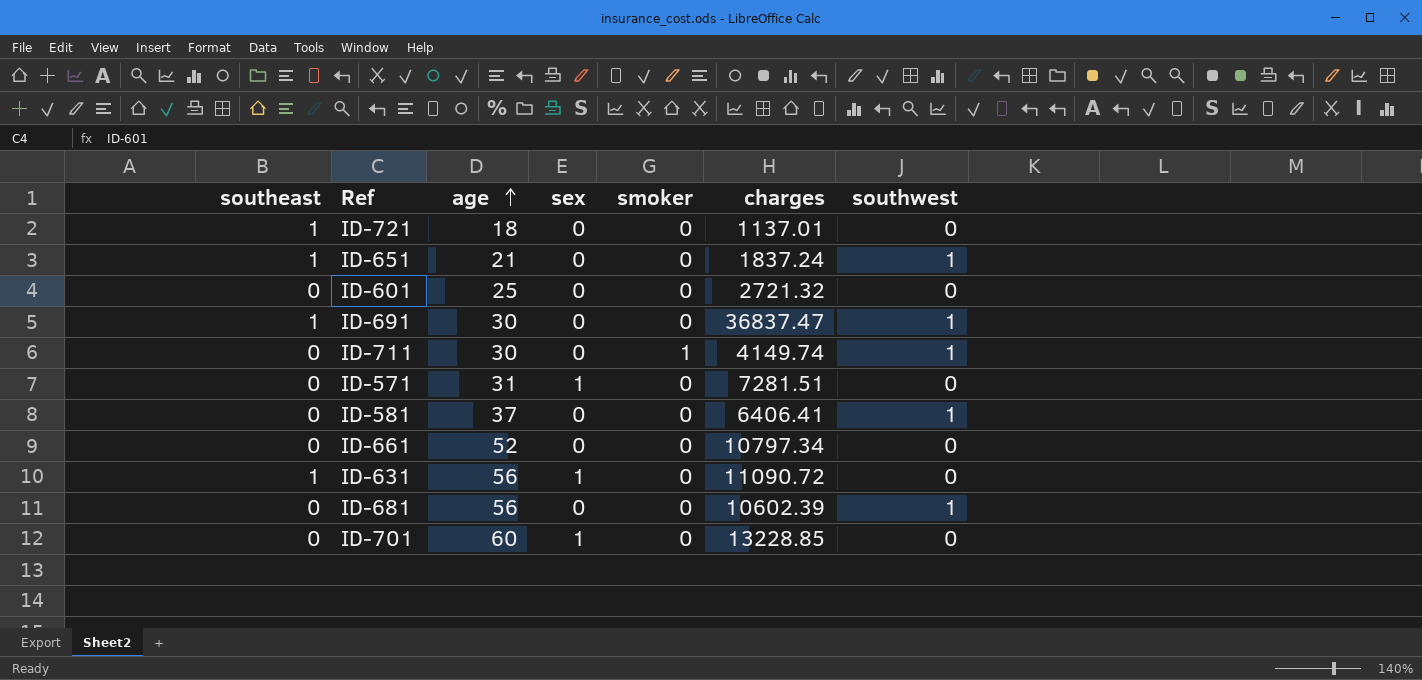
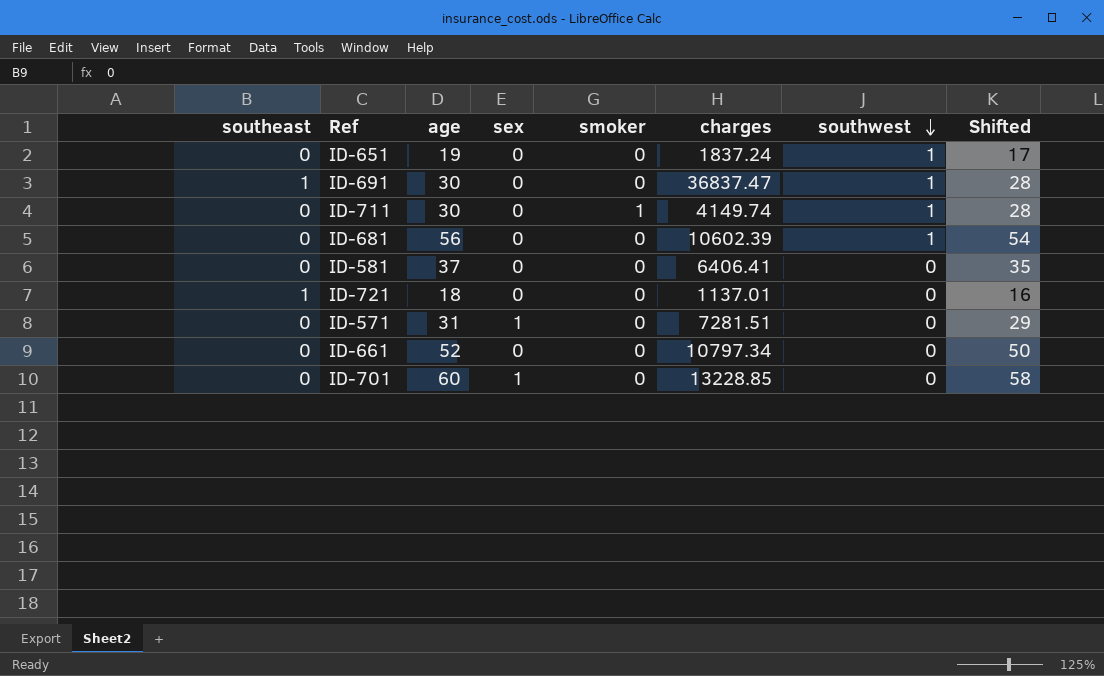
row order: age ascending -> southwest descending
column Shifted | formula: none -> [age] - 2
row ID-601: 0 | 25 | 0 | 0 | 2721.32 | 0 -> none
row ID-631: 1 | 56 | 1 | 0 | 11090.72 | 0 -> none
ID-651 | southeast: 1 -> 0
ID-651 | age: 21 -> 19
ID-581 | southwest: 1 -> 0

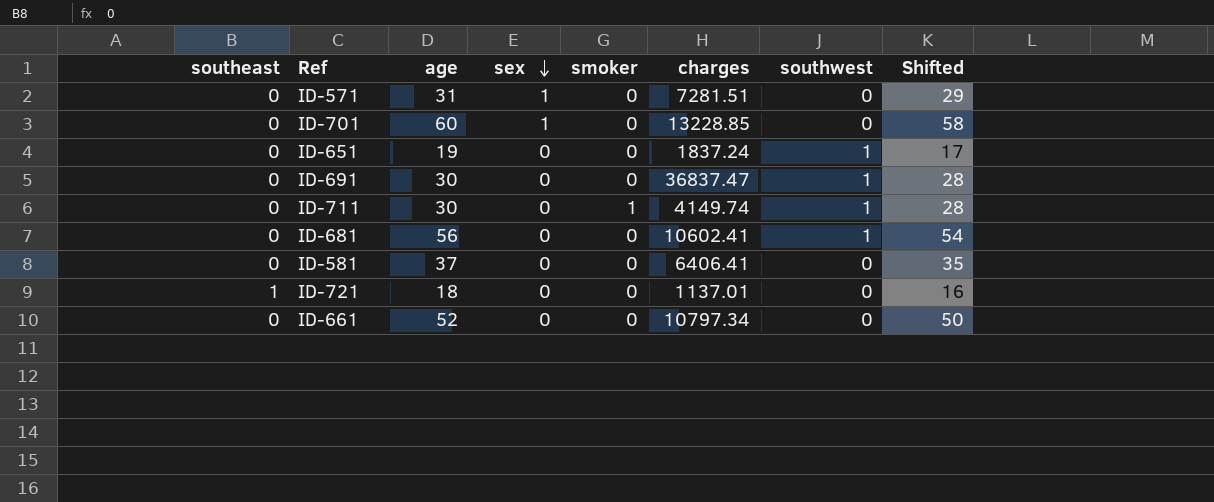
row order: southwest descending -> sex descending
ID-691 | southeast: 1 -> 0
ID-681 | charges: 10602.39 -> 10602.41

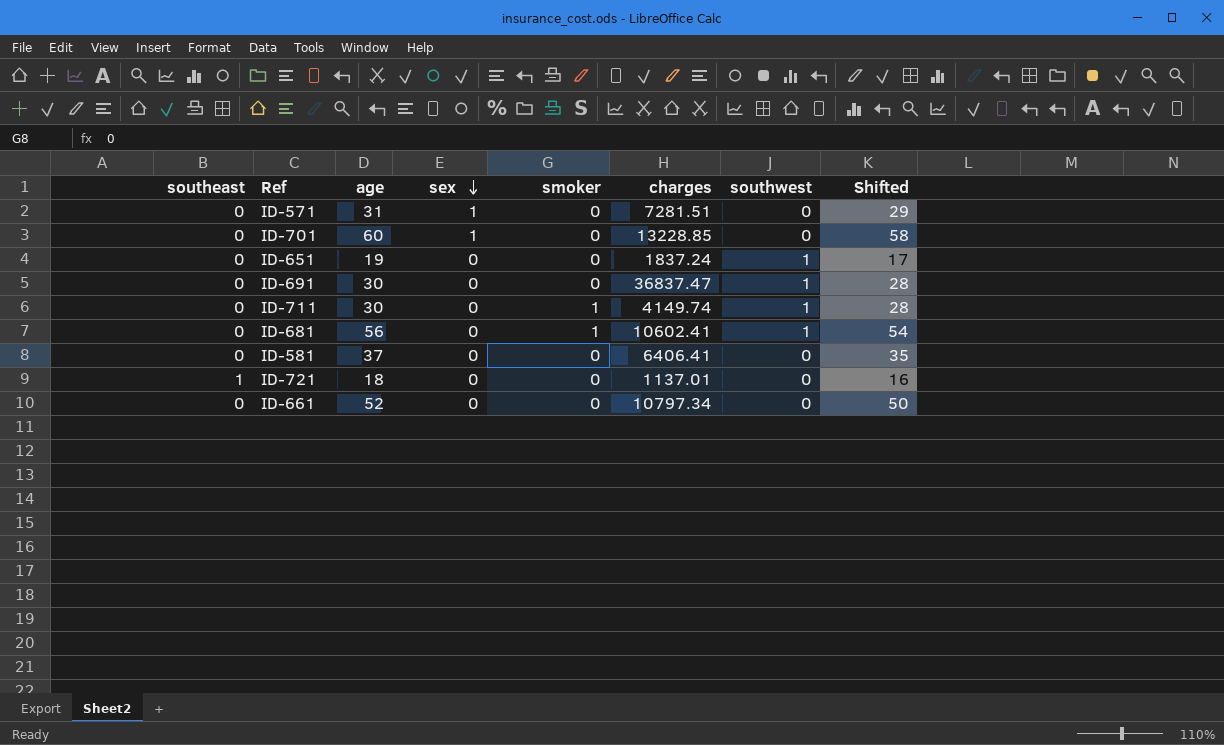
ID-681 | smoker: 0 -> 1

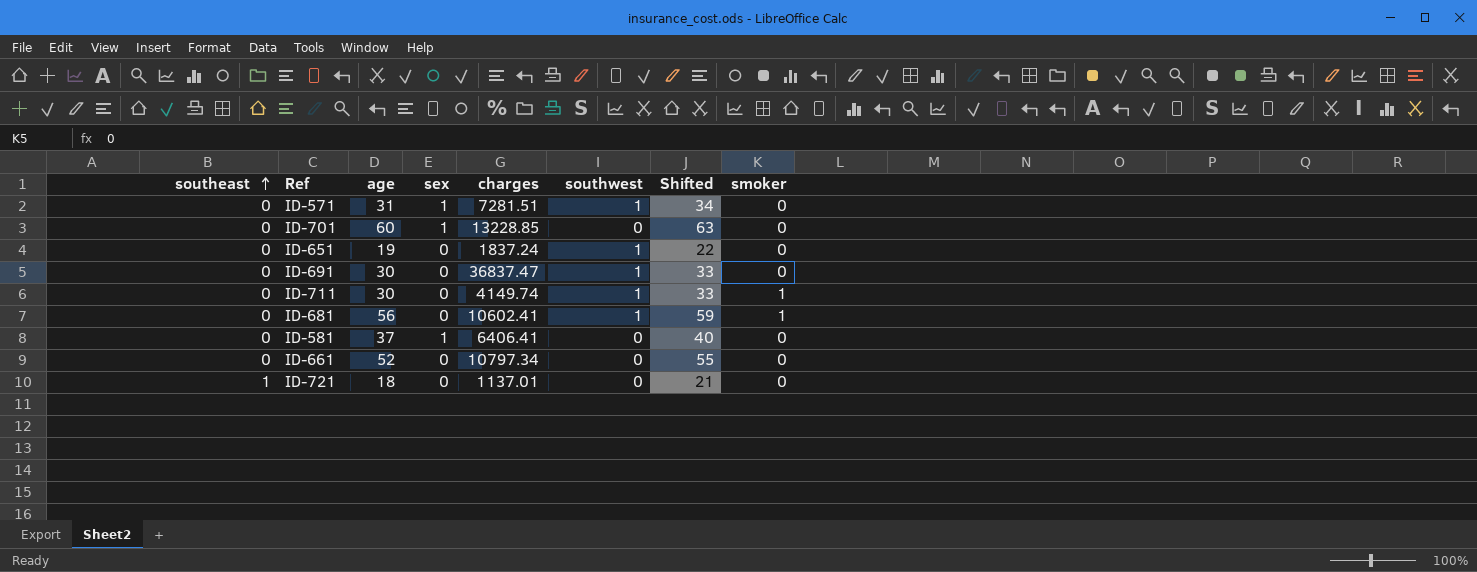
row order: sex descending -> southeast ascending
column Shifted | formula: [age] - 2 -> [age] + 3
column smoker | position: 5 -> 8
ID-571 | southwest: 0 -> 1
ID-581 | sex: 0 -> 1

